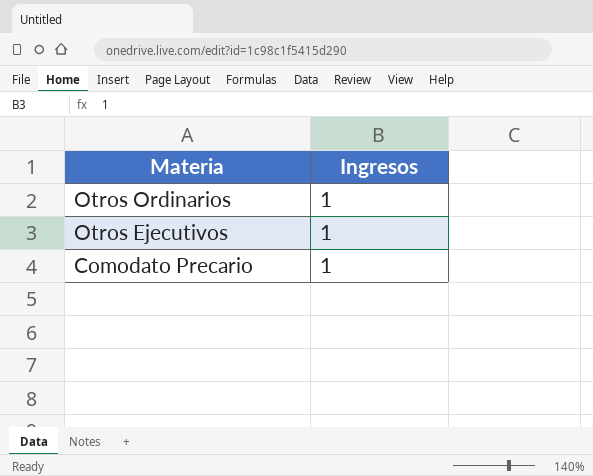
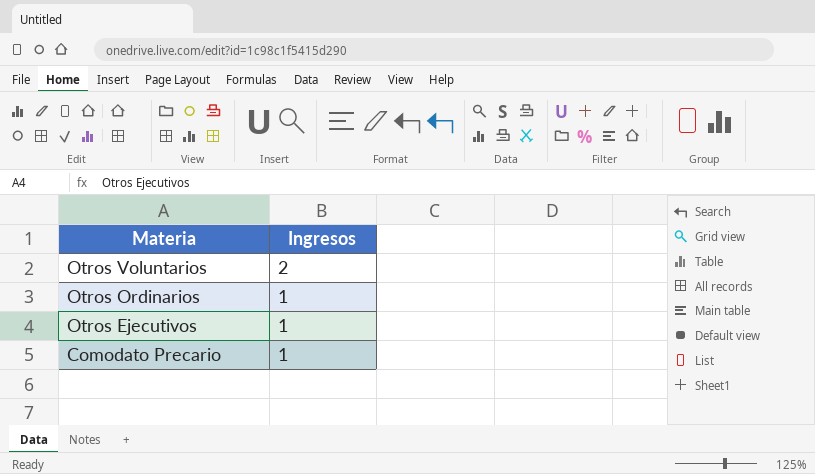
row Otros Voluntarios: none -> 2

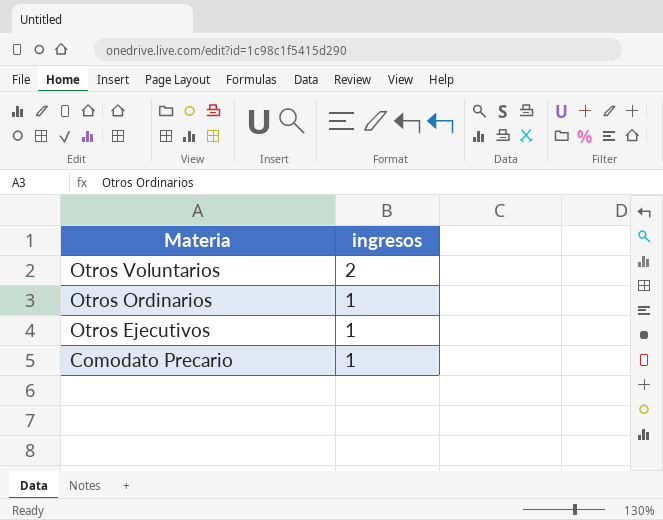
column name: Ingresos -> ingresos

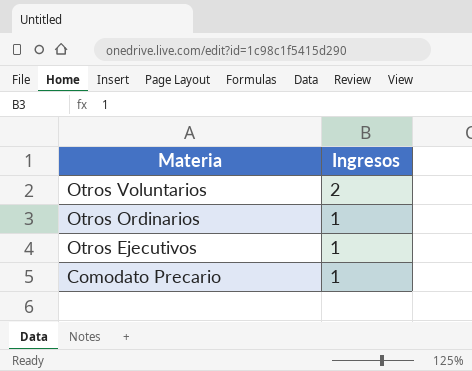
column name: ingresos -> Ingresos

